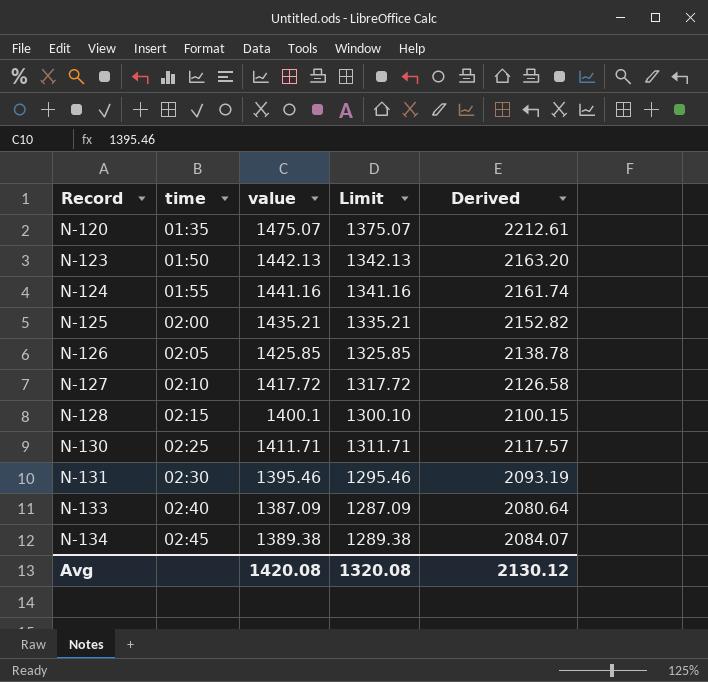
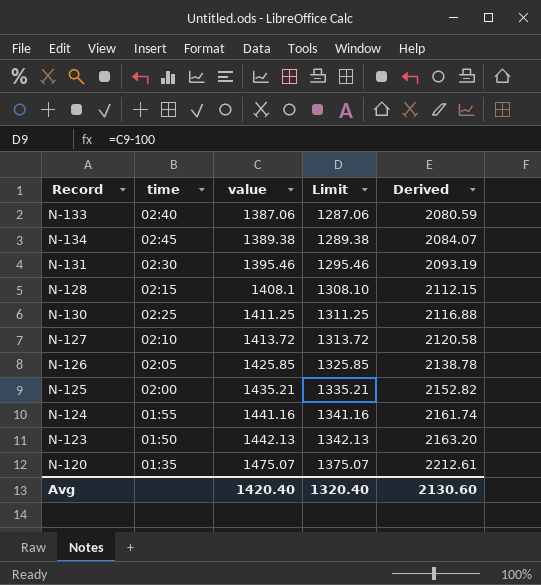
row order: Record ascending -> value ascending
N-133 | value: 1387.09 -> 1387.06
N-133 | Limit: 1287.09 -> 1287.06
N-133 | Derived: 2080.64 -> 2080.59
N-128 | value: 1400.1 -> 1408.1
N-128 | Limit: 1300.10 -> 1308.10
N-128 | Derived: 2100.15 -> 2112.15
N-130 | value: 1411.71 -> 1411.25
N-130 | Limit: 1311.71 -> 1311.25
N-130 | Derived: 2117.57 -> 2116.88
N-127 | value: 1417.72 -> 1413.72
N-127 | Limit: 1317.72 -> 1313.72
N-127 | Derived: 2126.58 -> 2120.58
Avg | value: 1420.08 -> 1420.40
Avg | Limit: 1320.08 -> 1320.40
Avg | Derived: 2130.12 -> 2130.60

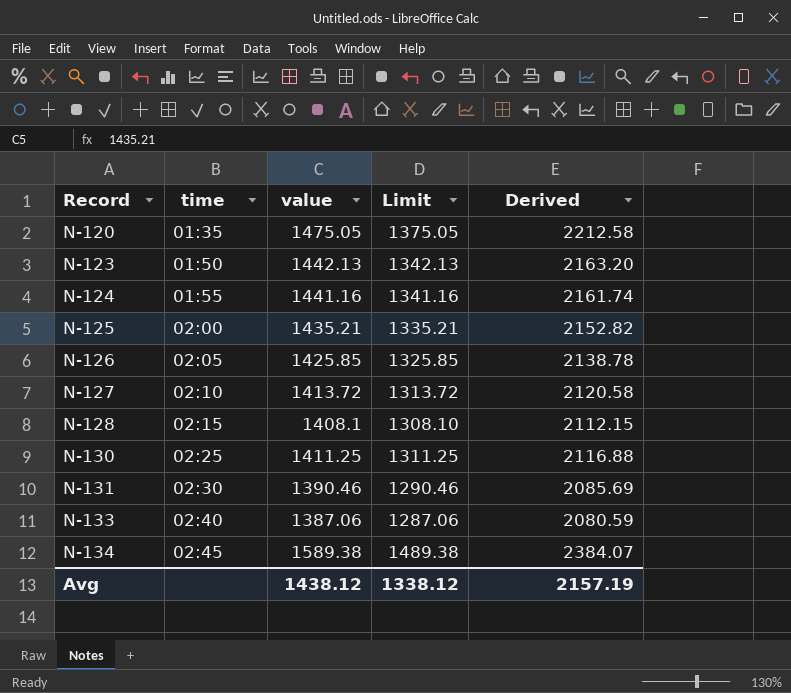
row order: value ascending -> Record ascending
N-120 | value: 1475.07 -> 1475.05
N-120 | Limit: 1375.07 -> 1375.05
N-120 | Derived: 2212.61 -> 2212.58
N-131 | value: 1395.46 -> 1390.46
N-131 | Limit: 1295.46 -> 1290.46
N-131 | Derived: 2093.19 -> 2085.69
N-134 | value: 1389.38 -> 1589.38
N-134 | Limit: 1289.38 -> 1489.38
N-134 | Derived: 2084.07 -> 2384.07
Avg | value: 1420.40 -> 1438.12
Avg | Limit: 1320.40 -> 1338.12
Avg | Derived: 2130.60 -> 2157.19

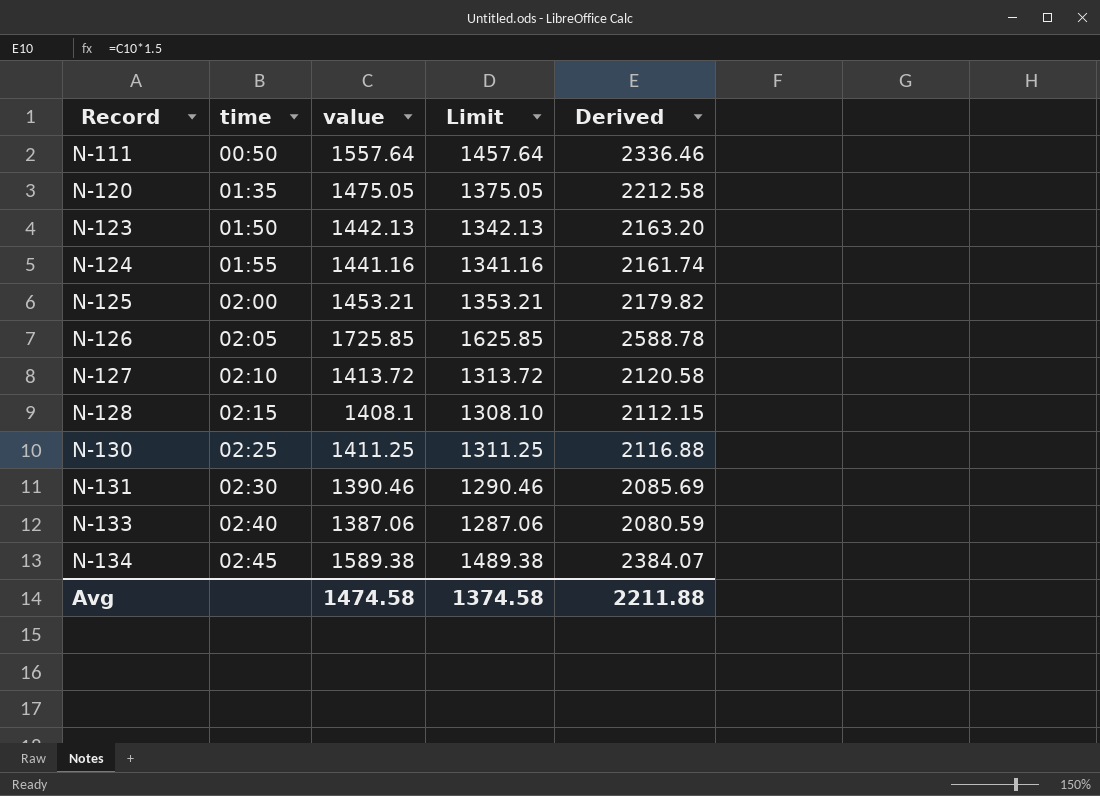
row N-111: none -> 00:50 | 1557.64 | 1457.64 | 2336.46
N-125 | value: 1435.21 -> 1453.21
N-125 | Limit: 1335.21 -> 1353.21
N-125 | Derived: 2152.82 -> 2179.82
N-126 | value: 1425.85 -> 1725.85
N-126 | Limit: 1325.85 -> 1625.85
N-126 | Derived: 2138.78 -> 2588.78
Avg | value: 1438.12 -> 1474.58
Avg | Limit: 1338.12 -> 1374.58
Avg | Derived: 2157.19 -> 2211.88

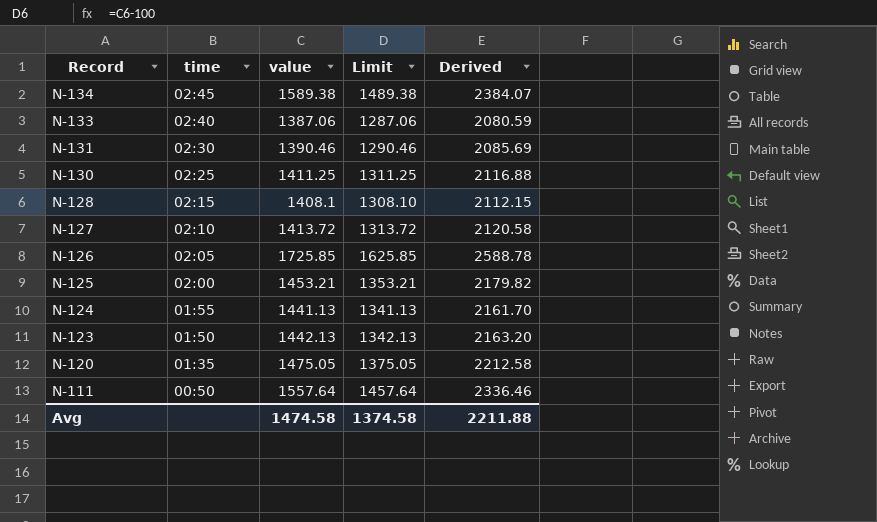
row order: Record ascending -> Record descending
N-124 | value: 1441.16 -> 1441.13
N-124 | Limit: 1341.16 -> 1341.13
N-124 | Derived: 2161.74 -> 2161.70

